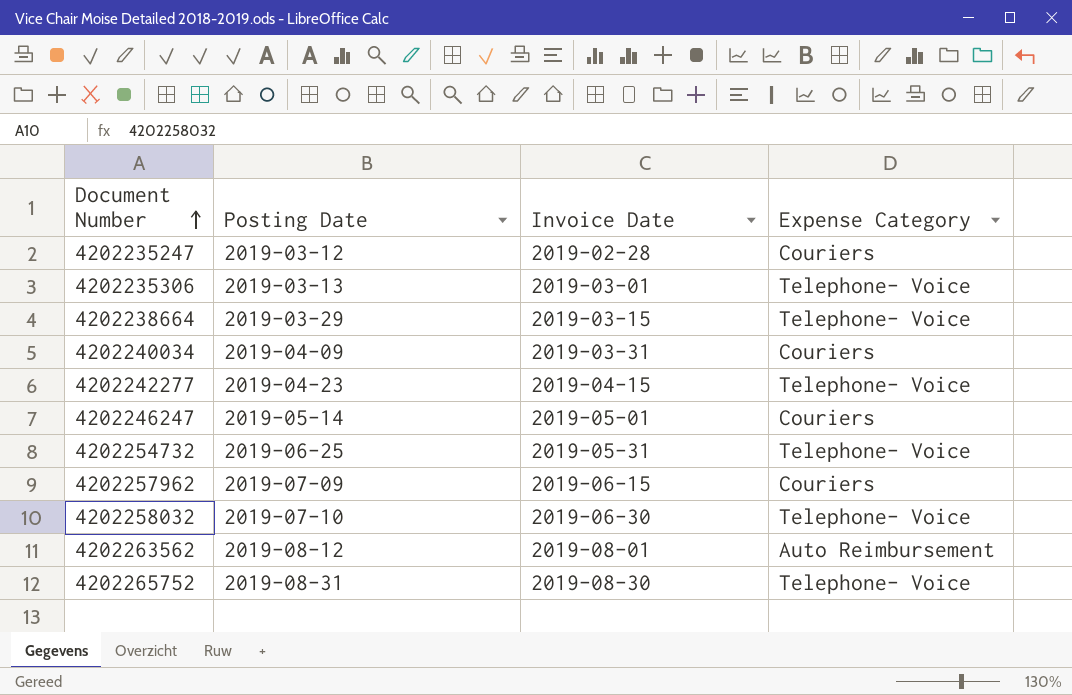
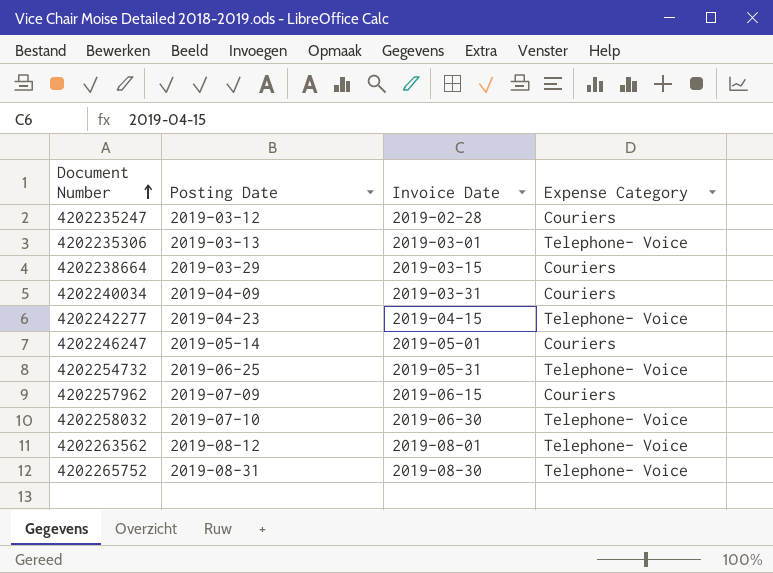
4202238664 | Expense Category: Telephone- Voice -> Couriers
4202263562 | Expense Category: Auto Reimbursement -> Telephone- Voice

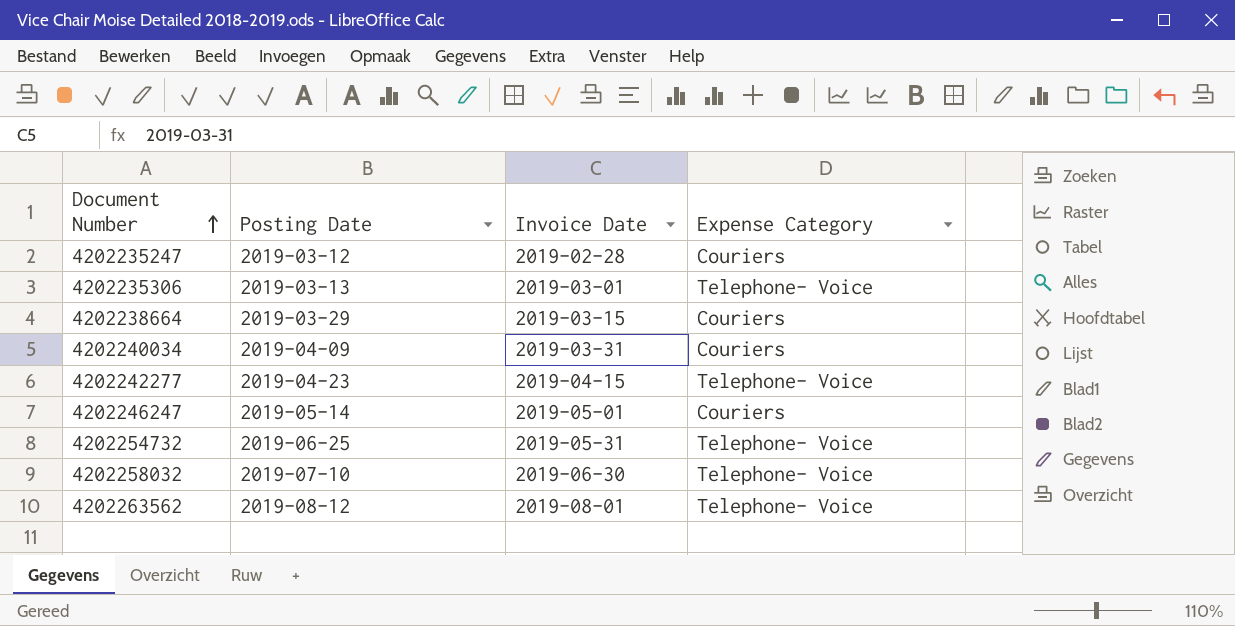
row 4202257962: 2019-07-09 | 2019-06-15 | Couriers -> none
row 4202265752: 2019-08-31 | 2019-08-30 | Telephone- Voice -> none

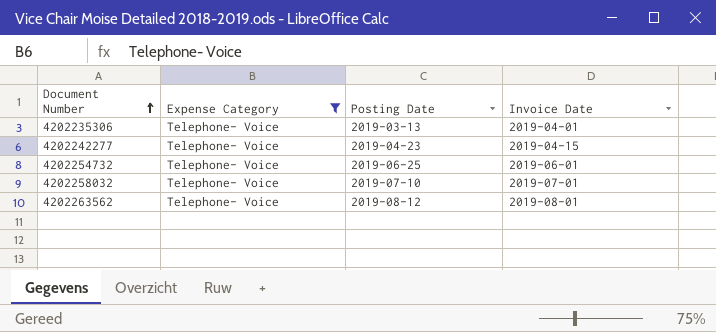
filter: none -> Expense Category = Telephone- Voice
column Expense Category | position: 4 -> 2
4202235306 | Invoice Date: 2019-03-01 -> 2019-04-01
4202254732 | Invoice Date: 2019-05-31 -> 2019-06-01
4202258032 | Invoice Date: 2019-06-30 -> 2019-07-01

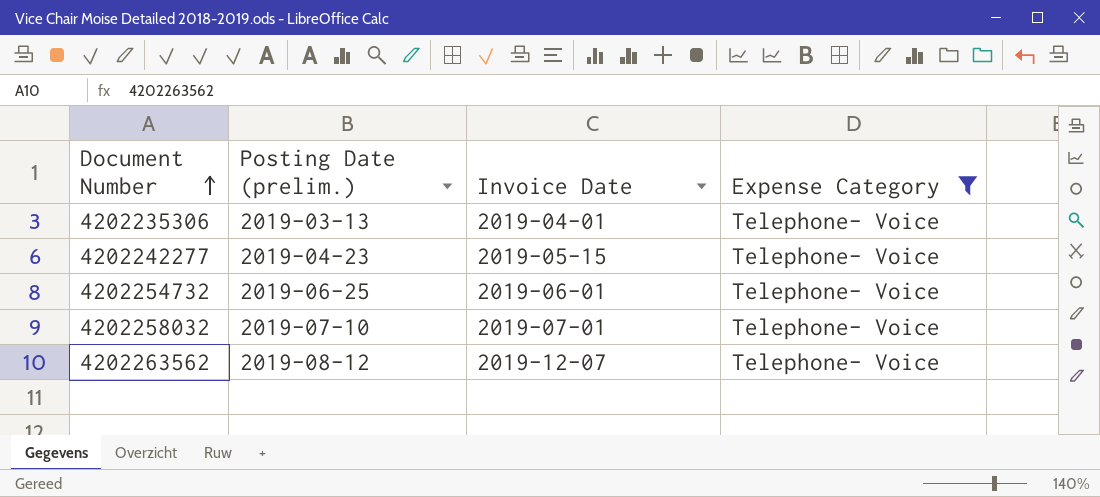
column name: Posting Date -> Posting Date (prelim.)
column Expense Category | position: 2 -> 4
4202242277 | Invoice Date: 2019-04-15 -> 2019-05-15
4202263562 | Invoice Date: 2019-08-01 -> 2019-12-07

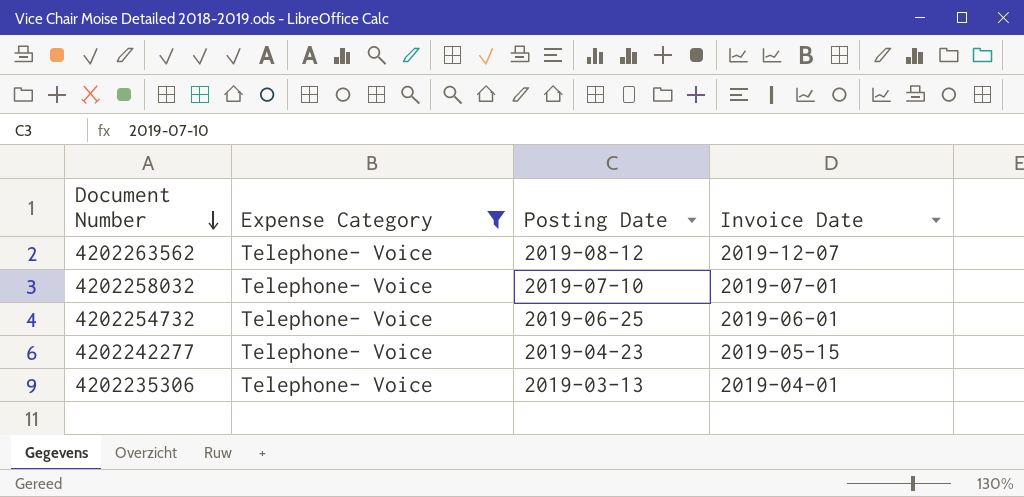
row order: Document Number ascending -> Document Number descending
column Expense Category | position: 4 -> 2
column name: Posting Date (prelim.) -> Posting Date

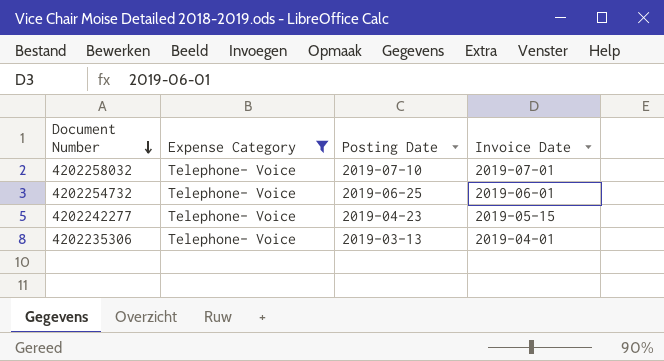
row 4202263562: Telephone- Voice | 2019-08-12 | 2019-12-07 -> none

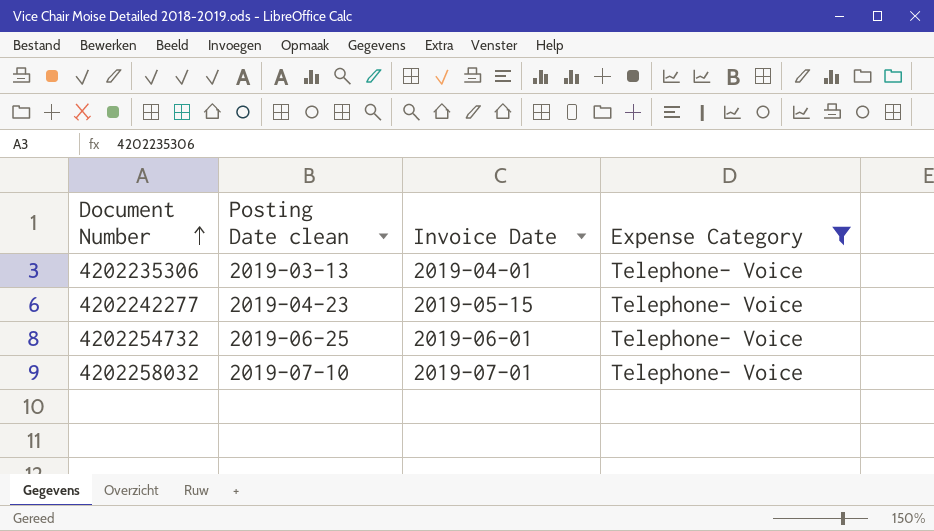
row order: Document Number descending -> Document Number ascending
column name: Posting Date -> Posting Date clean
column Expense Category | position: 2 -> 4

